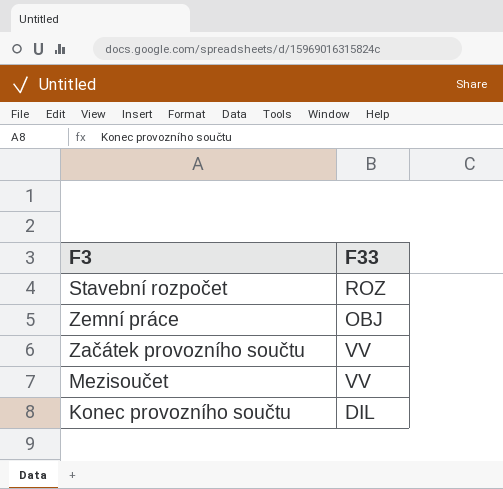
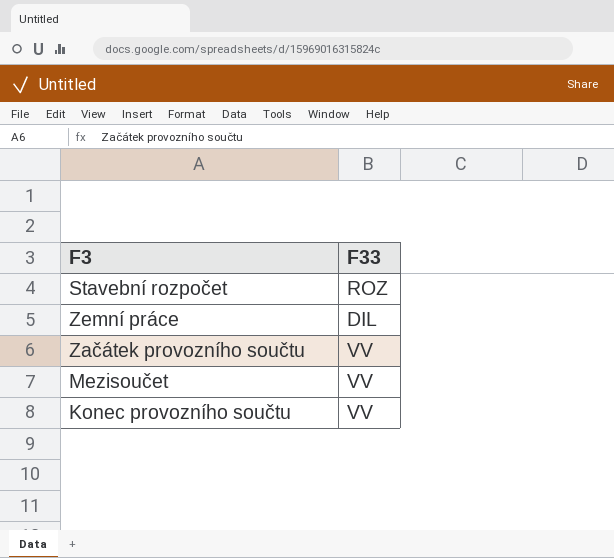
Zemní práce | F33: OBJ -> DIL
Konec provozního součtu | F33: DIL -> VV

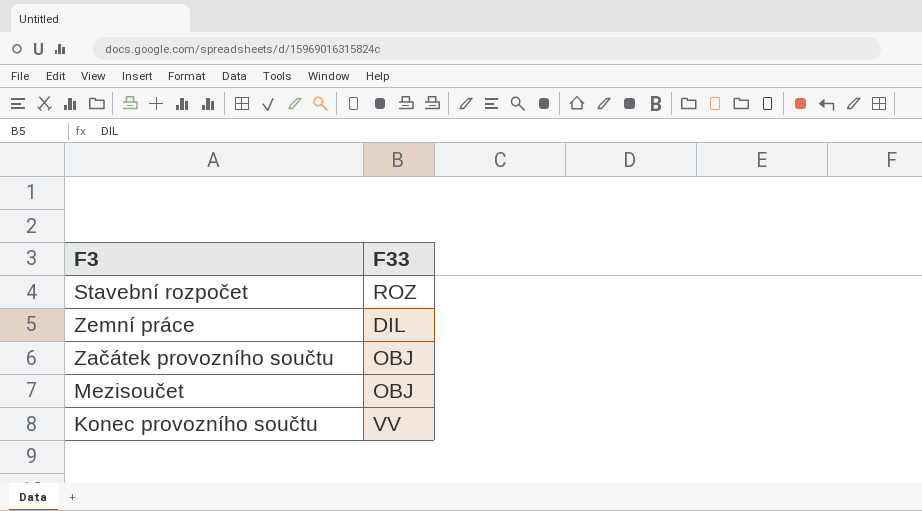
Začátek provozního součtu | F33: VV -> OBJ
Mezisoučet | F33: VV -> OBJ

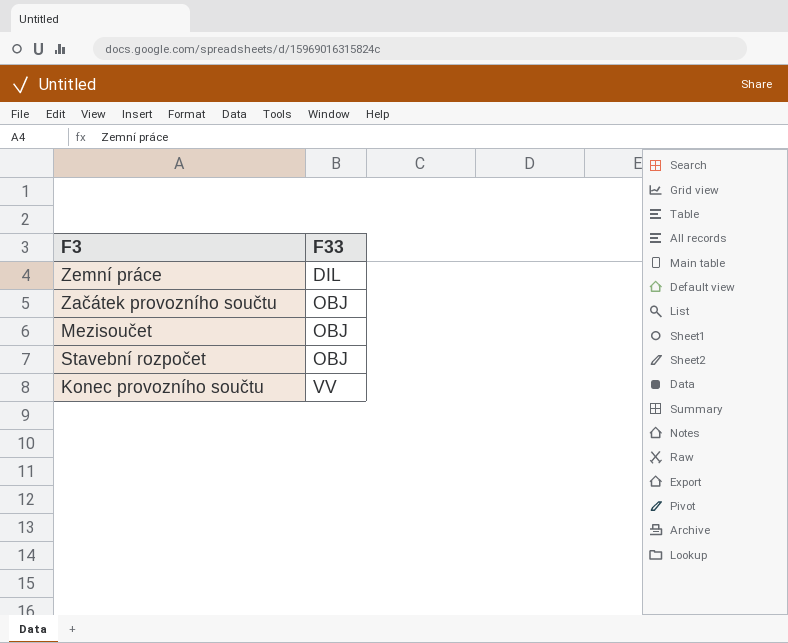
row order: none -> F33 ascending
Stavební rozpočet | F33: ROZ -> OBJ

